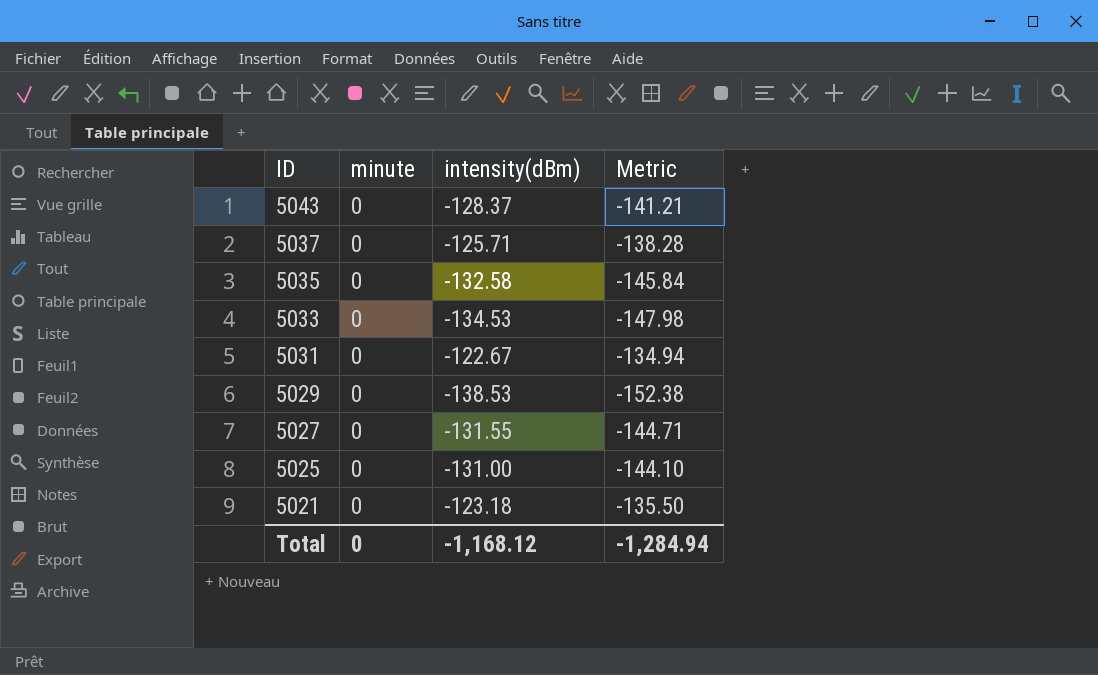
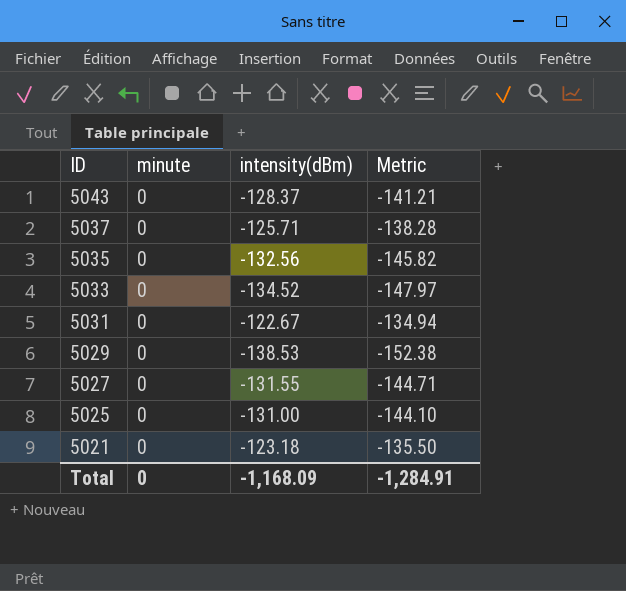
5035 | intensity(dBm): -132.58 -> -132.56
5035 | Metric: -145.84 -> -145.82
5033 | intensity(dBm): -134.53 -> -134.52
5033 | Metric: -147.98 -> -147.97
Total | intensity(dBm): -1,168.12 -> -1,168.09
Total | Metric: -1,284.94 -> -1,284.91

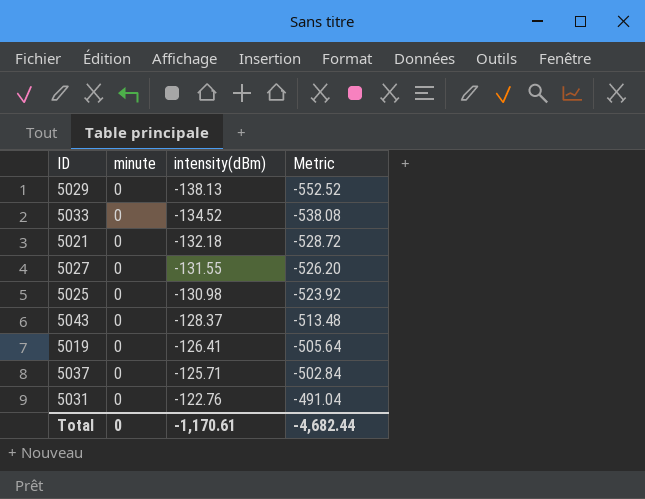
row order: ID descending -> intensity(dBm) ascending
column Metric | formula: [intensity(dBm)] * 1.1 -> [intensity(dBm)] * 4
row 5035: 0 | -132.56 | -145.82 -> none
5029 | intensity(dBm): -138.53 -> -138.13
5021 | intensity(dBm): -123.18 -> -132.18
5025 | intensity(dBm): -131.00 -> -130.98
row 5019: none -> 0 | -126.41 | -505.64
5031 | intensity(dBm): -122.67 -> -122.76
Total | intensity(dBm): -1,168.09 -> -1,170.61
Total | Metric: -1,284.91 -> -4,682.44

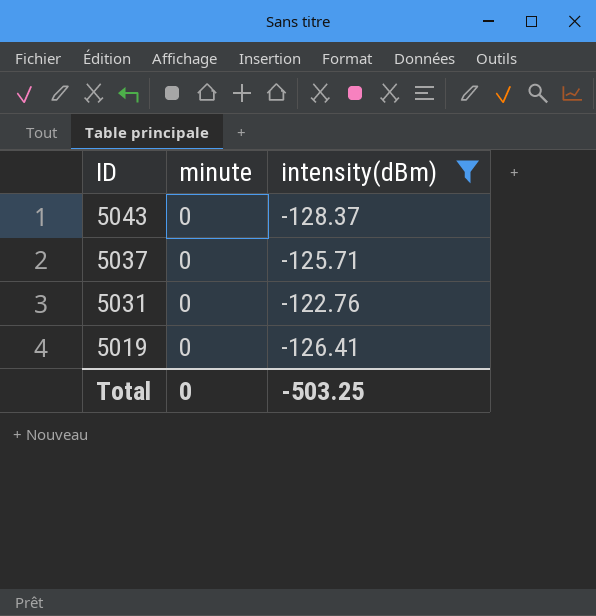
filter: none -> intensity(dBm) >= -128.37
row order: intensity(dBm) ascending -> ID descending
column Metric | formula: [intensity(dBm)] * 4 -> none
Total | intensity(dBm): -1,170.61 -> -503.25

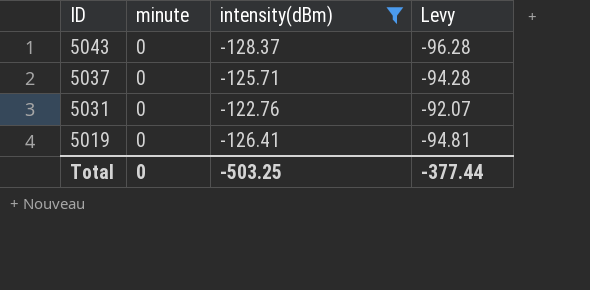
column Levy | formula: none -> [intensity(dBm)] * 0.75

